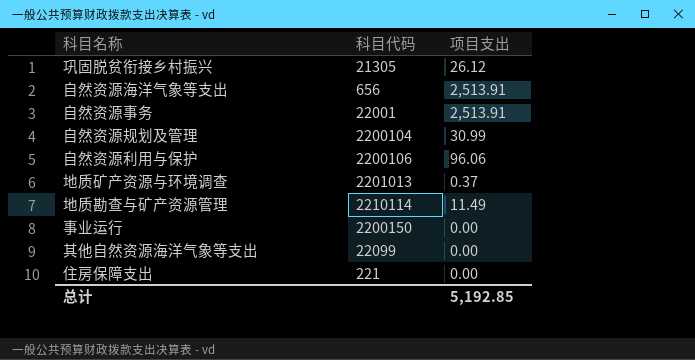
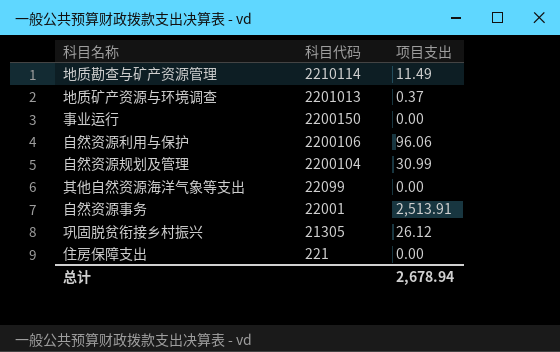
row order: none -> 科目代码 descending
row 自然资源海洋气象等支出: 656 | 2,513.91 -> none
总计 | 项目支出: 5,192.85 -> 2,678.94

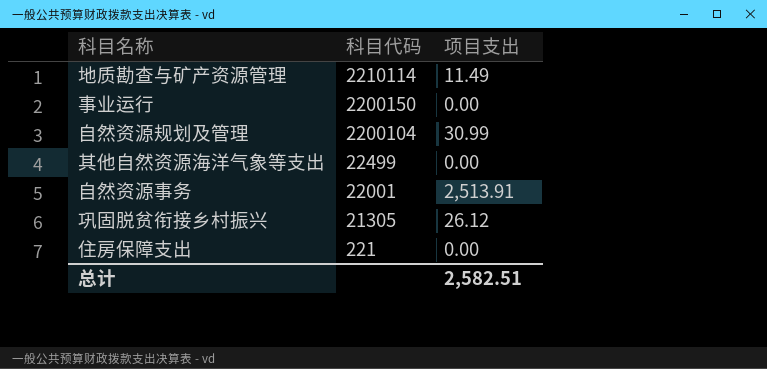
row 地质矿产资源与环境调查: 2201013 | 0.37 -> none
row 自然资源利用与保护: 2200106 | 96.06 -> none
其他自然资源海洋气象等支出 | 科目代码: 22099 -> 22499
总计 | 项目支出: 2,678.94 -> 2,582.51

